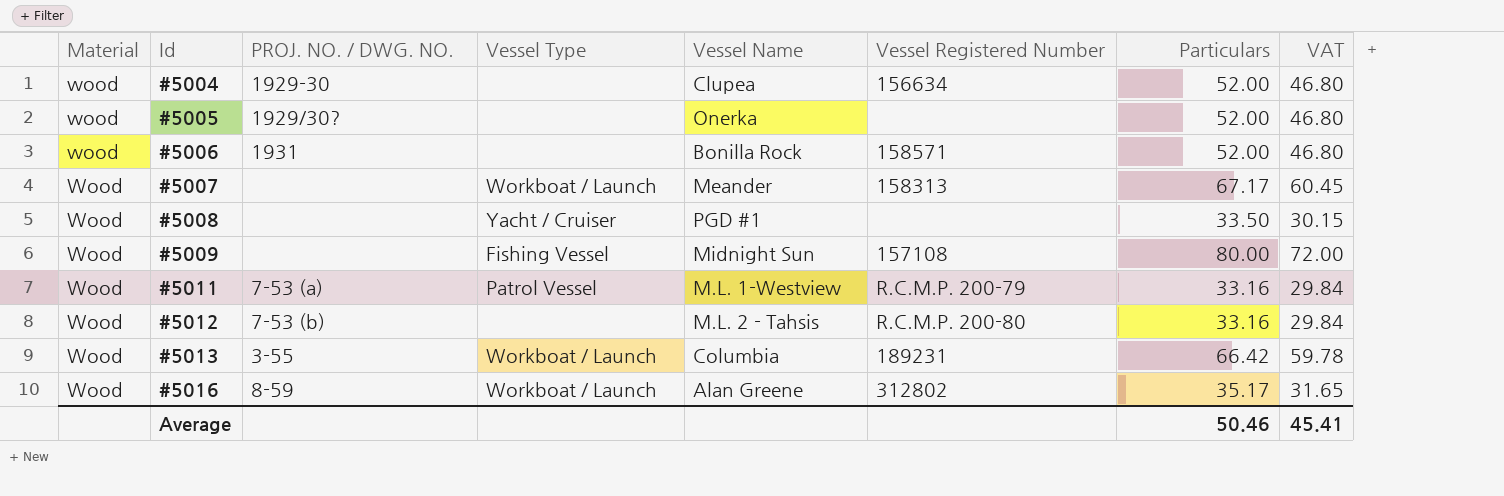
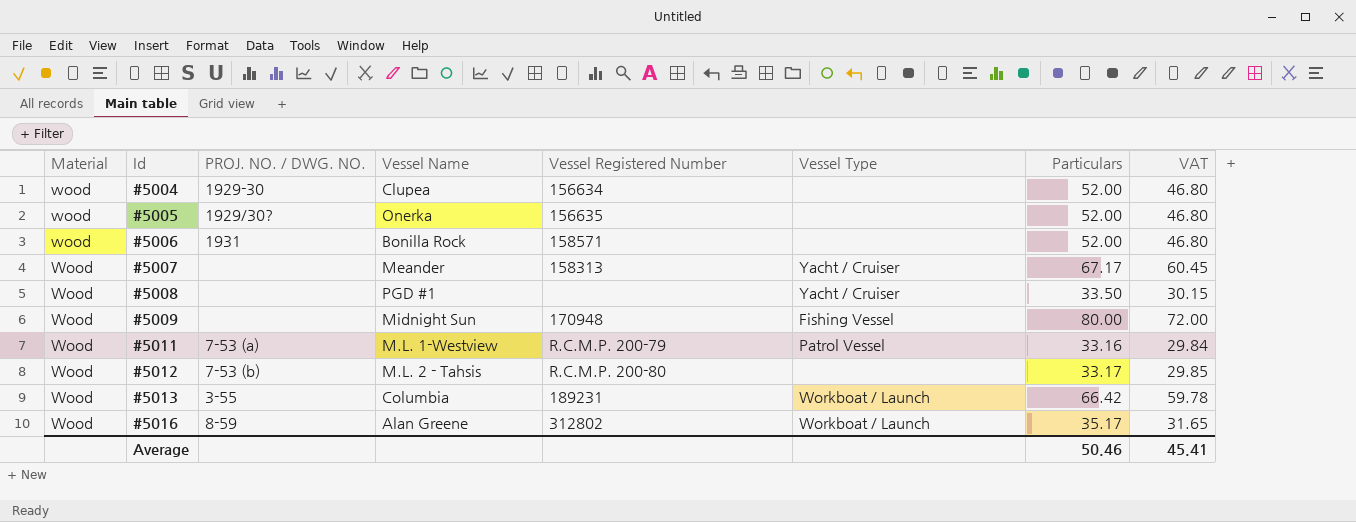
column Vessel Type | position: 4 -> 6
#5005 | Vessel Registered Number: none -> 156635
#5007 | Vessel Type: Workboat / Launch -> Yacht / Cruiser
#5009 | Vessel Registered Number: 157108 -> 170948
#5012 | Particulars: 33.16 -> 33.17
#5012 | VAT: 29.84 -> 29.85

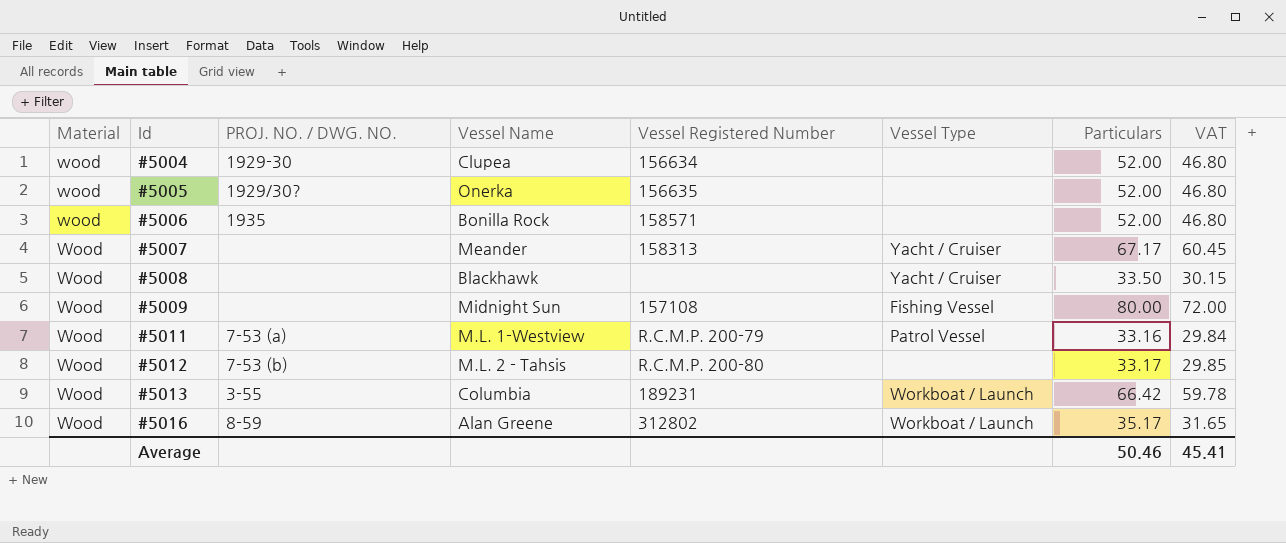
#5006 | PROJ. NO. / DWG. NO.: 1931 -> 1935
#5008 | Vessel Name: PGD #1 -> Blackhawk
#5009 | Vessel Registered Number: 170948 -> 157108

